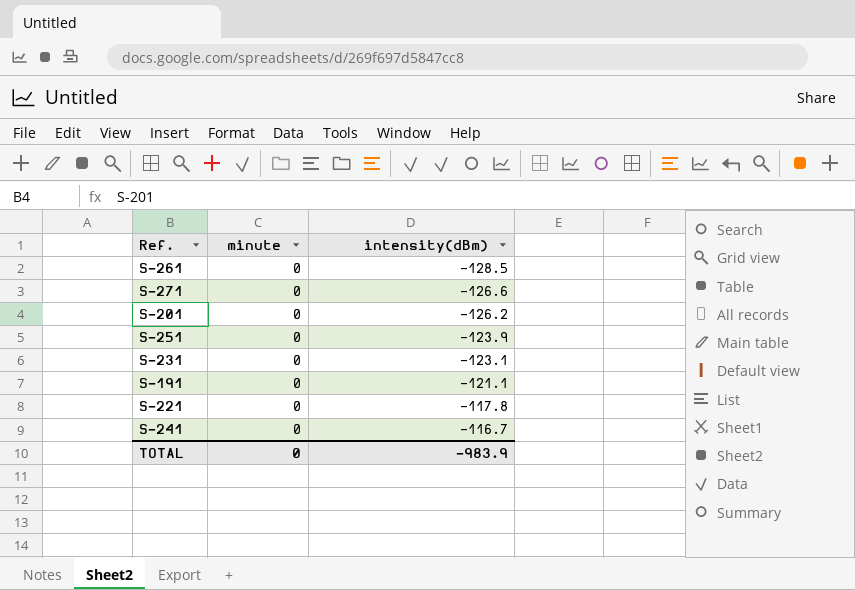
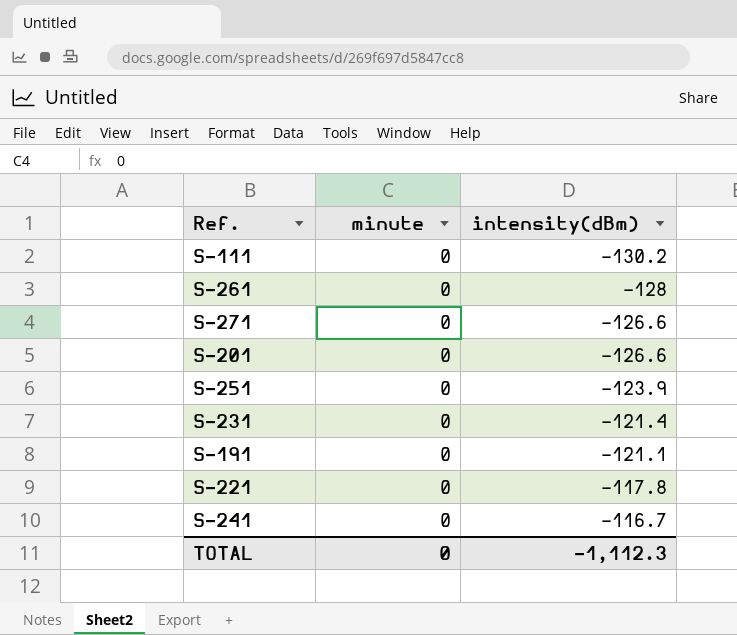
row S-111: none -> 0 | -130.2
S-261 | intensity(dBm): -128.5 -> -128
S-201 | intensity(dBm): -126.2 -> -126.6
S-231 | intensity(dBm): -123.1 -> -121.4
TOTAL | intensity(dBm): -983.9 -> -1,112.3

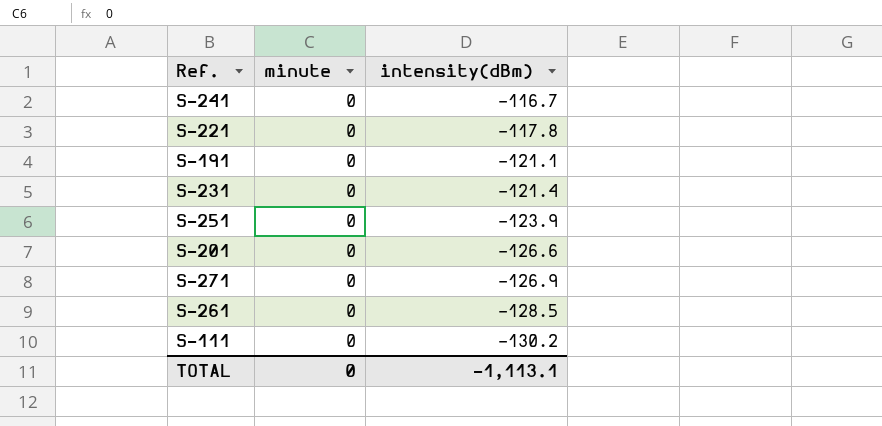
row order: intensity(dBm) ascending -> intensity(dBm) descending
S-271 | intensity(dBm): -126.6 -> -126.9
S-261 | intensity(dBm): -128 -> -128.5
TOTAL | intensity(dBm): -1,112.3 -> -1,113.1

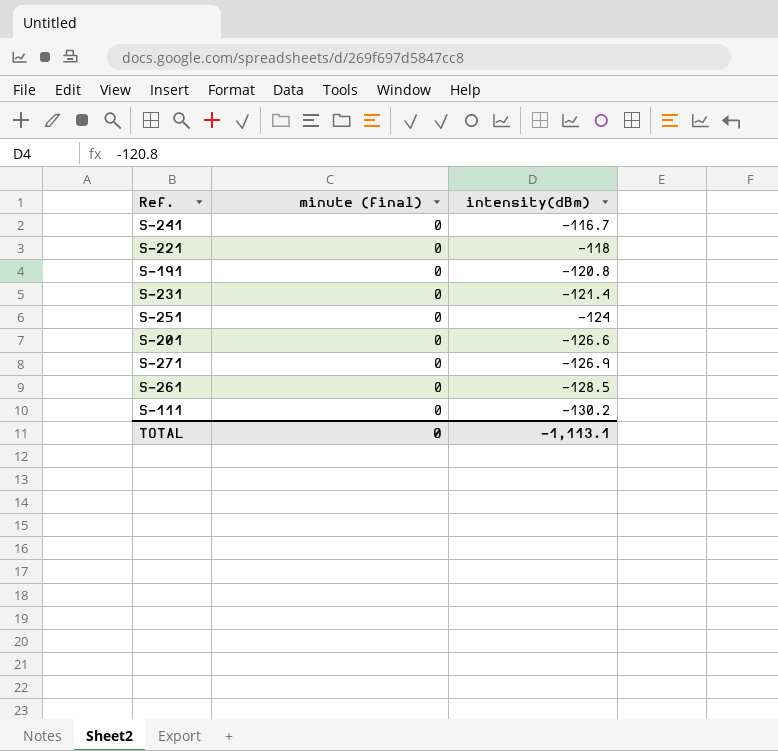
column name: minute -> minute (final)
S-221 | intensity(dBm): -117.8 -> -118
S-191 | intensity(dBm): -121.1 -> -120.8
S-251 | intensity(dBm): -123.9 -> -124

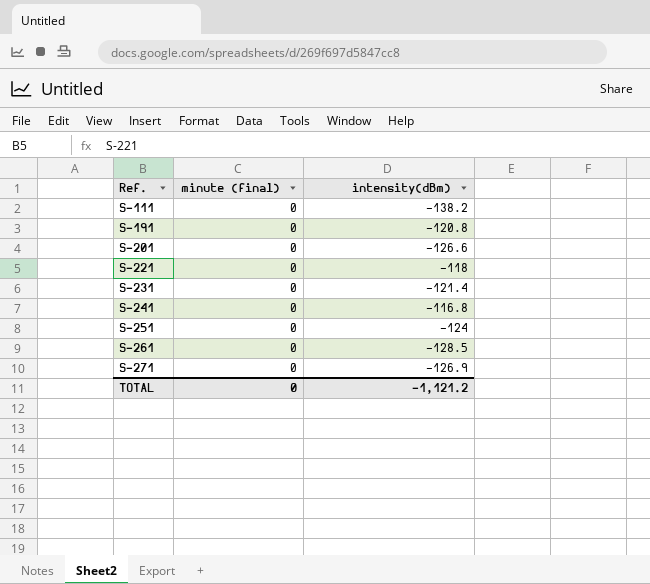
row order: intensity(dBm) descending -> Ref. ascending
S-111 | intensity(dBm): -130.2 -> -138.2
S-241 | intensity(dBm): -116.7 -> -116.8
TOTAL | intensity(dBm): -1,113.1 -> -1,121.2

